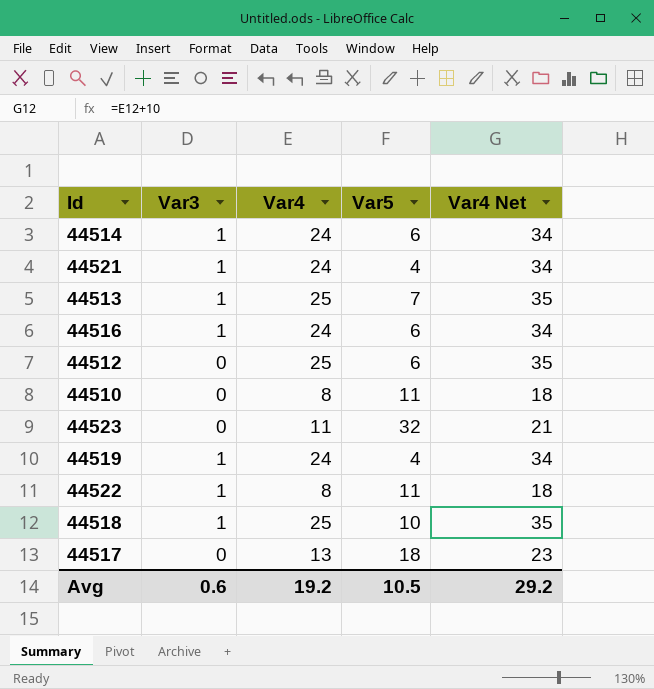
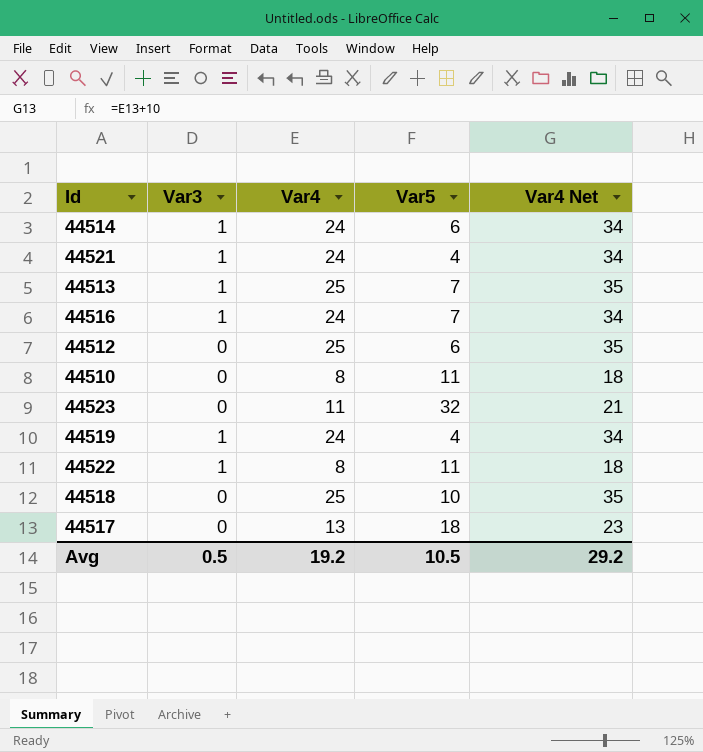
44516 | Var5: 6 -> 7
44518 | Var3: 1 -> 0
Avg | Var3: 0.6 -> 0.5

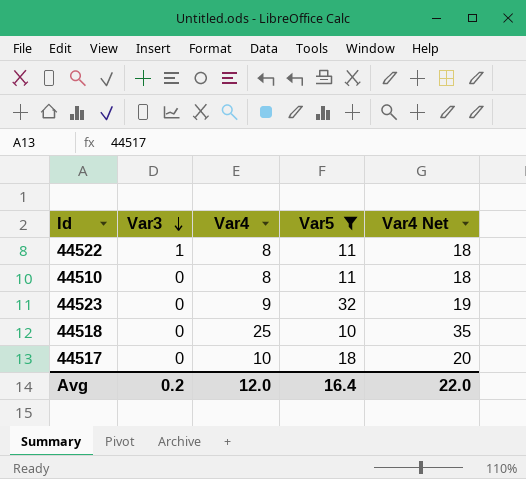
filter: none -> Var5 >= 10
row order: none -> Var3 descending
44523 | Var4: 11 -> 9
44523 | Var4 Net: 21 -> 19
44517 | Var4: 13 -> 10
44517 | Var4 Net: 23 -> 20
Avg | Var3: 0.5 -> 0.2
Avg | Var4: 19.2 -> 12.0
Avg | Var5: 10.5 -> 16.4
Avg | Var4 Net: 29.2 -> 22.0

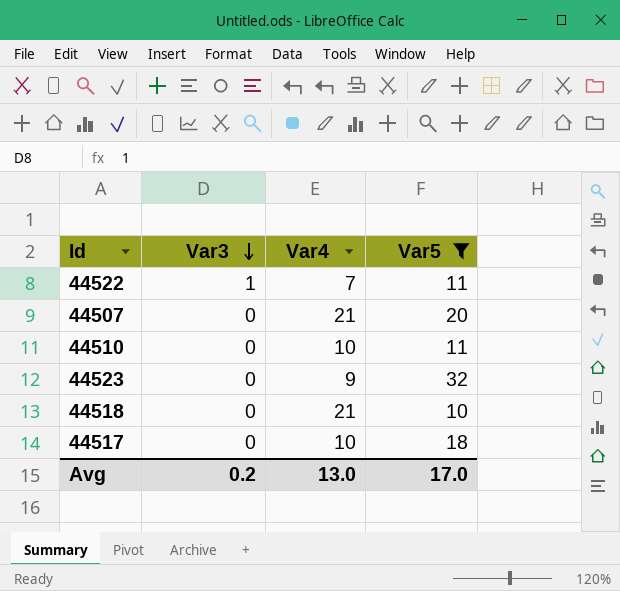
column Var4 Net | formula: [Var4] + 10 -> none
44522 | Var4: 8 -> 7
row 44507: none -> 0 | 21 | 20
44510 | Var4: 8 -> 10
44518 | Var4: 25 -> 21
Avg | Var4: 12.0 -> 13.0
Avg | Var5: 16.4 -> 17.0

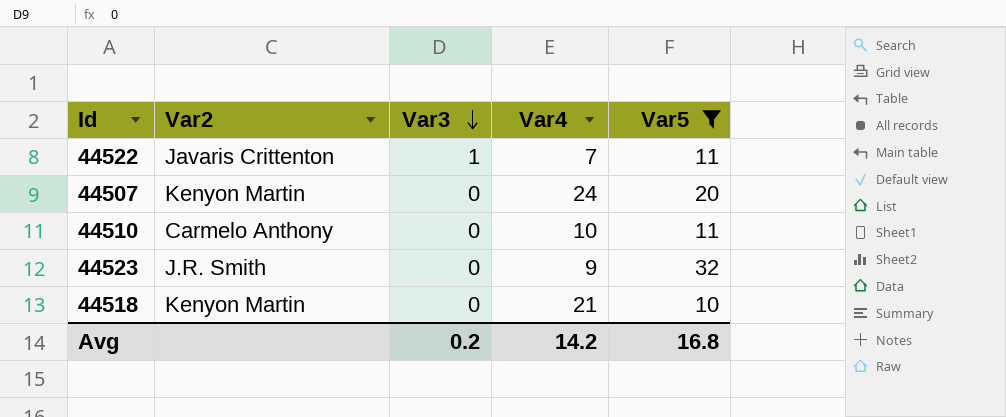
column Var2 | position: none -> 2
row 44517: 0 | 10 | 18 -> none
44507 | Var4: 21 -> 24
Avg | Var4: 13.0 -> 14.2
Avg | Var5: 17.0 -> 16.8

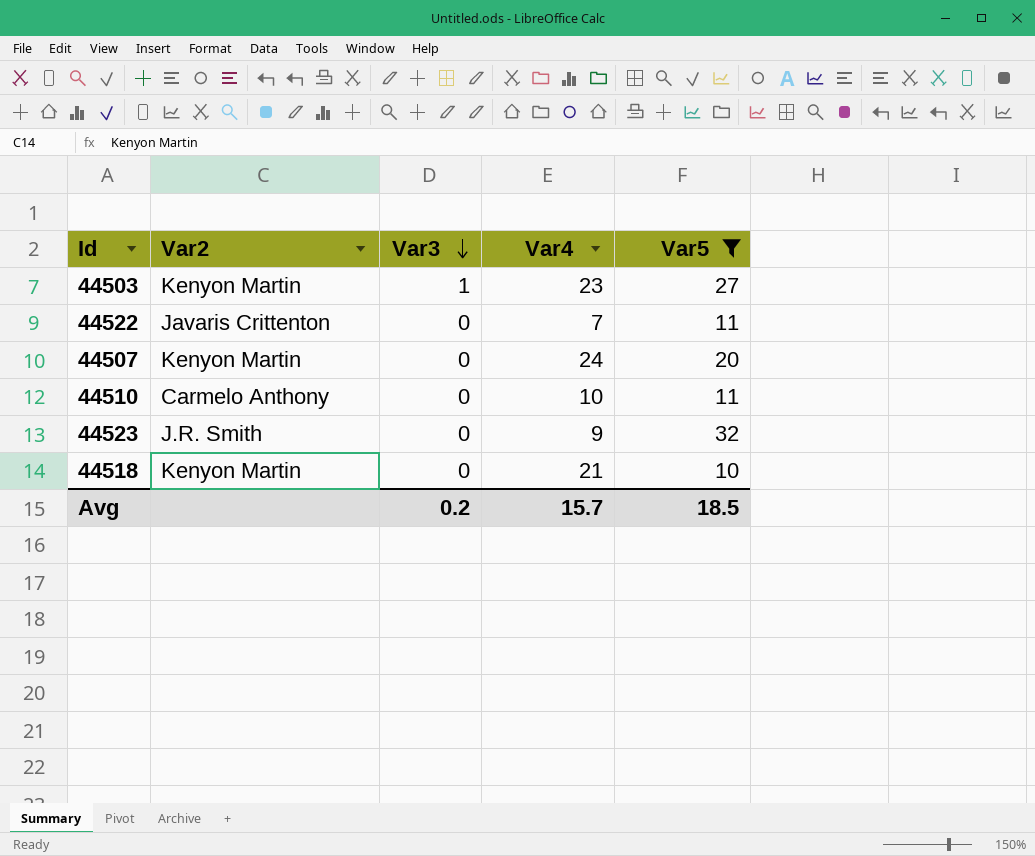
row 44503: none -> Kenyon Martin | 1 | 23 | 27
44522 | Var3: 1 -> 0
Avg | Var4: 14.2 -> 15.7
Avg | Var5: 16.8 -> 18.5

